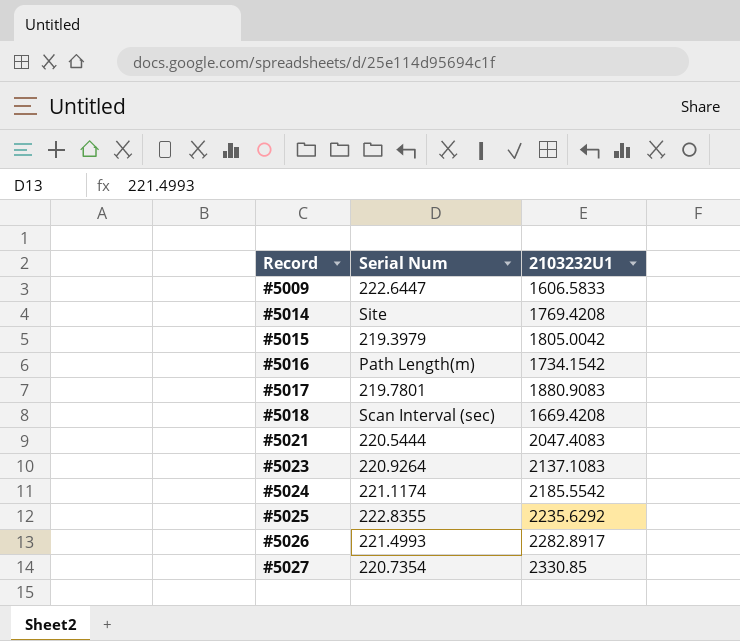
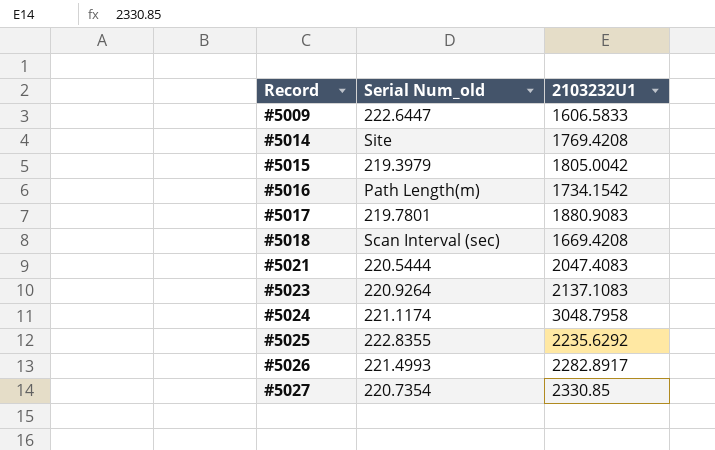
column name: Serial Num -> Serial Num_old
#5024 | 2103232U1: 2185.5542 -> 3048.7958

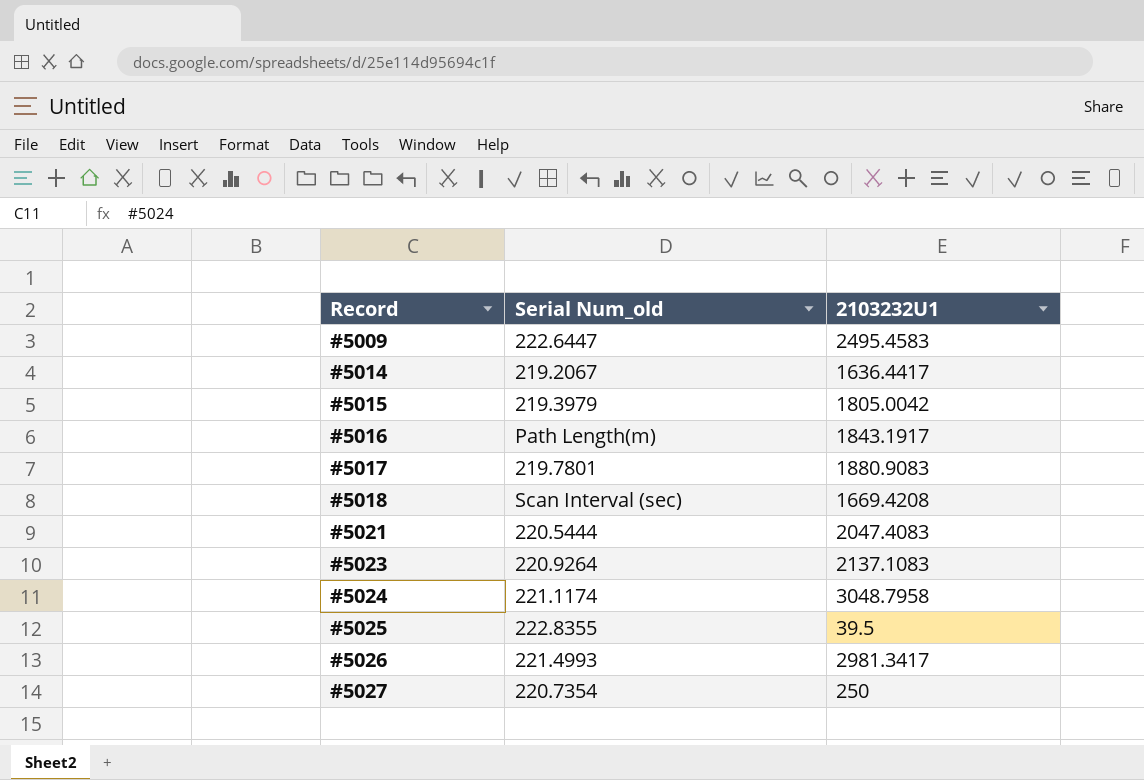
#5009 | 2103232U1: 1606.5833 -> 2495.4583
#5014 | Serial Num_old: Site -> 219.2067
#5014 | 2103232U1: 1769.4208 -> 1636.4417
#5016 | 2103232U1: 1734.1542 -> 1843.1917
#5025 | 2103232U1: 2235.6292 -> 39.5
#5026 | 2103232U1: 2282.8917 -> 2981.3417
#5027 | 2103232U1: 2330.85 -> 250

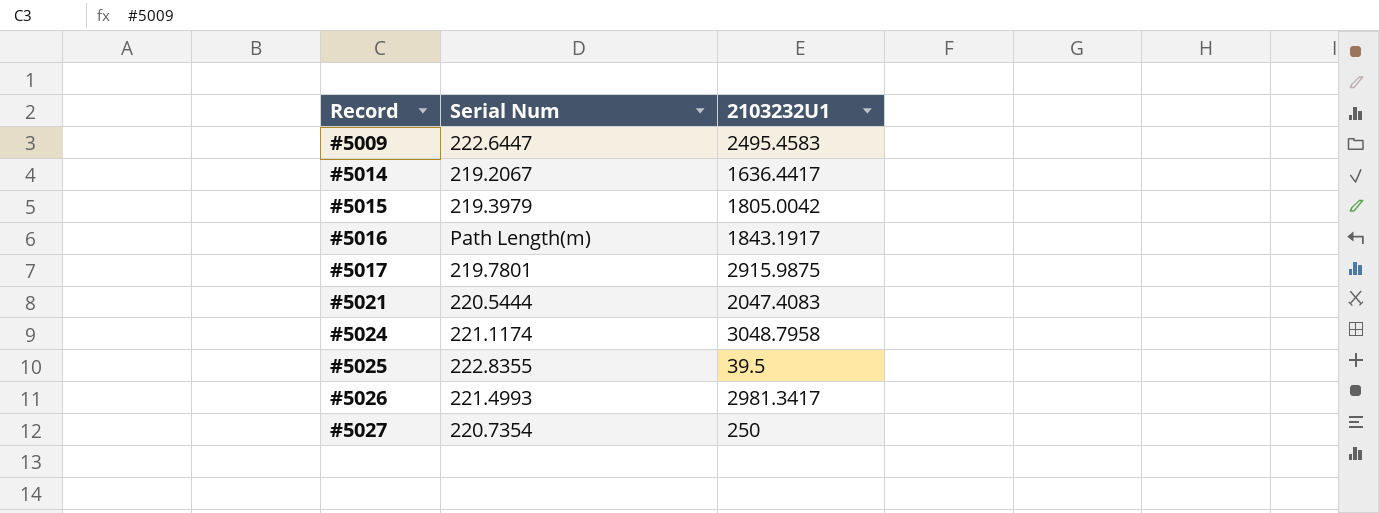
column name: Serial Num_old -> Serial Num
row #5018: Scan Interval (sec) | 1669.4208 -> none
row #5023: 220.9264 | 2137.1083 -> none
#5017 | 2103232U1: 1880.9083 -> 2915.9875

